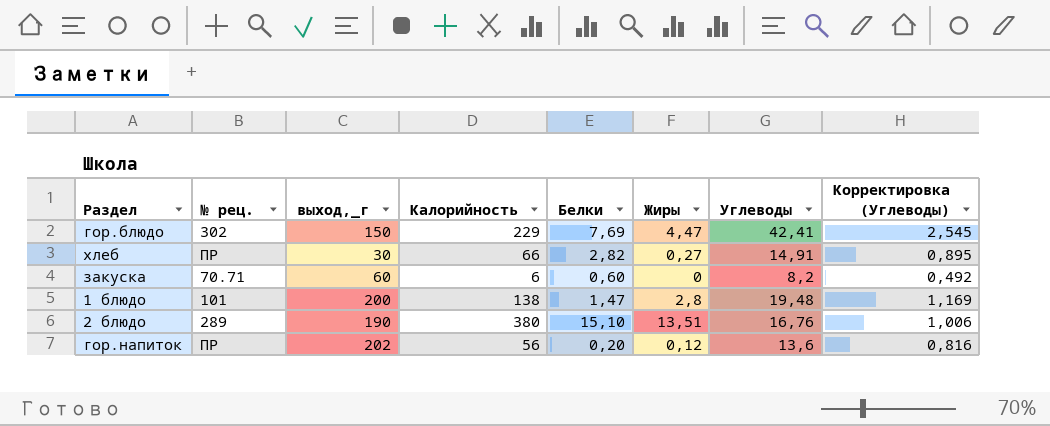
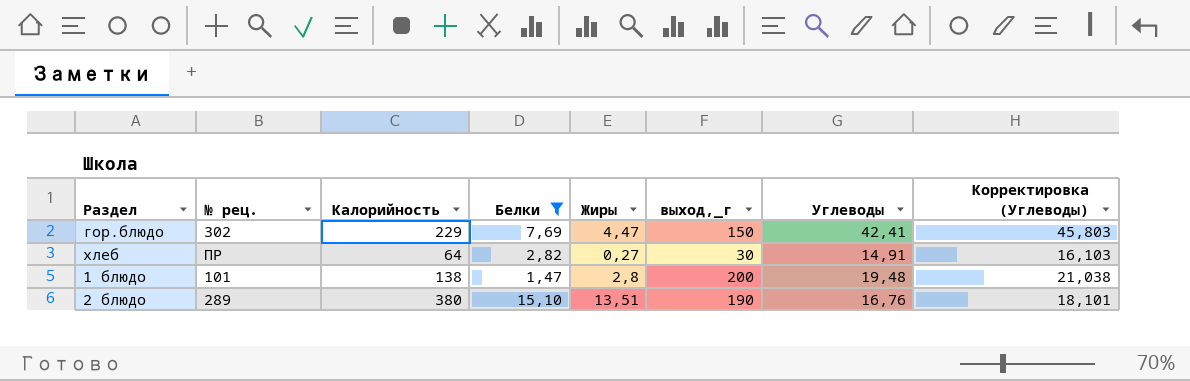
filter: none -> Белки >= 1,47
column выход,_г | position: 3 -> 6
column Корректировка (Углеводы) | formula: [Углеводы] * 0,06 -> [Углеводы] * 1,08
хлеб | Калорийность: 66 -> 64

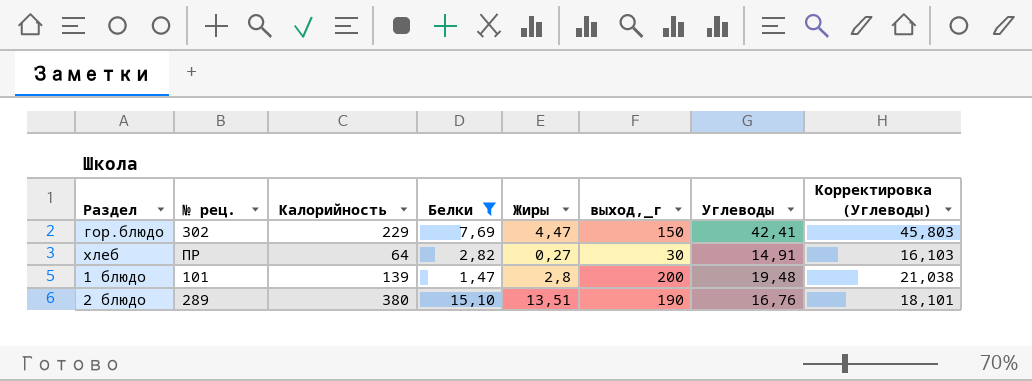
1 блюдо | Калорийность: 138 -> 139

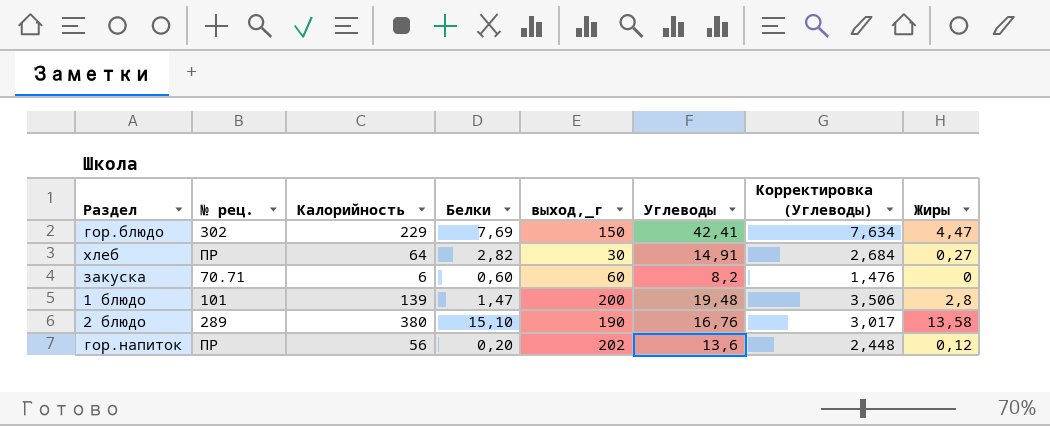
filter: Белки >= 1,47 -> none
column Корректировка (Углеводы) | formula: [Углеводы] * 1,08 -> [Углеводы] * 0,18
column Жиры | position: 5 -> 8
2 блюдо | Жиры: 13,51 -> 13,58

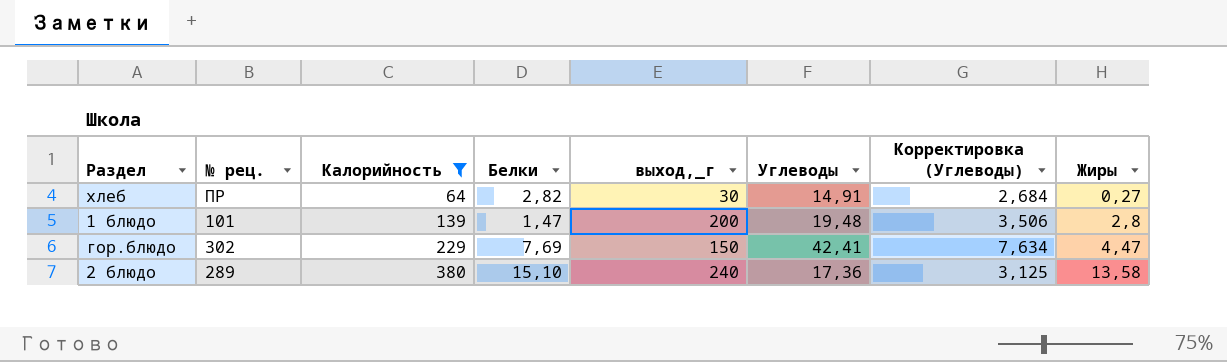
filter: none -> Калорийность >= 64
row order: none -> Калорийность ascending
2 блюдо | выход,_г: 190 -> 240
2 блюдо | Углеводы: 16,76 -> 17,36
2 блюдо | Корректировка (Углеводы): 3,017 -> 3,125

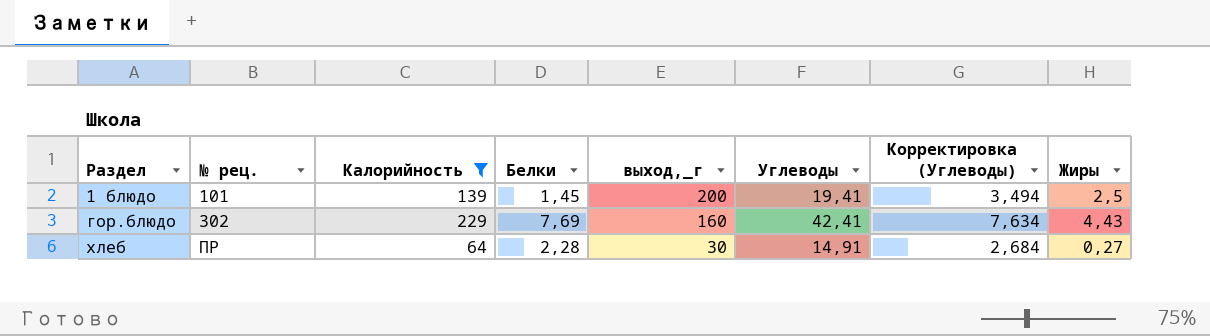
row order: Калорийность ascending -> Раздел ascending
row 2 блюдо: 289 | 380 | 15,10 | 240 | 17,36 | 3,125 | 13,58 -> none
1 блюдо | Белки: 1,47 -> 1,45
1 блюдо | Углеводы: 19,48 -> 19,41
1 блюдо | Корректировка (Углеводы): 3,506 -> 3,494
1 блюдо | Жиры: 2,8 -> 2,5
гор.блюдо | выход,_г: 150 -> 160
гор.блюдо | Жиры: 4,47 -> 4,43
хлеб | Белки: 2,82 -> 2,28

